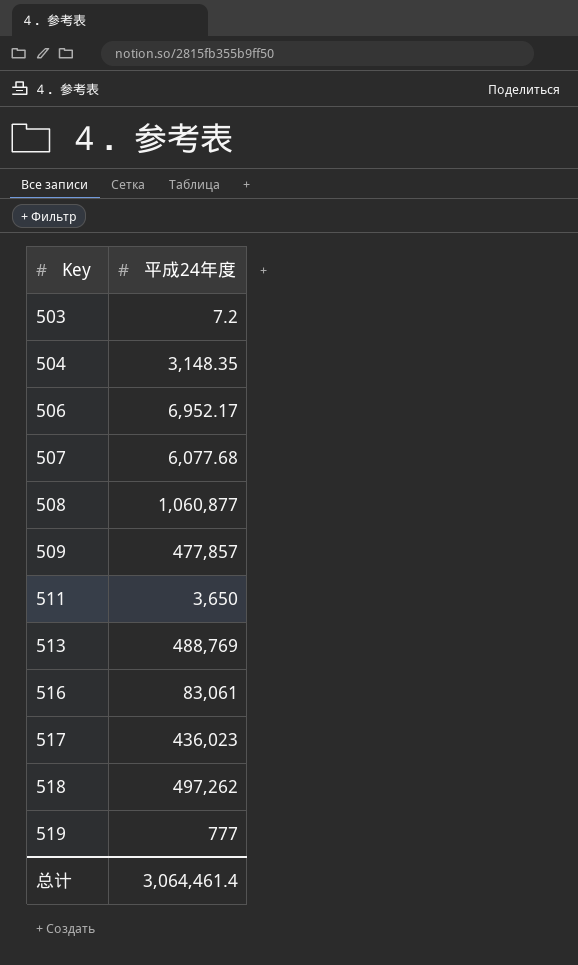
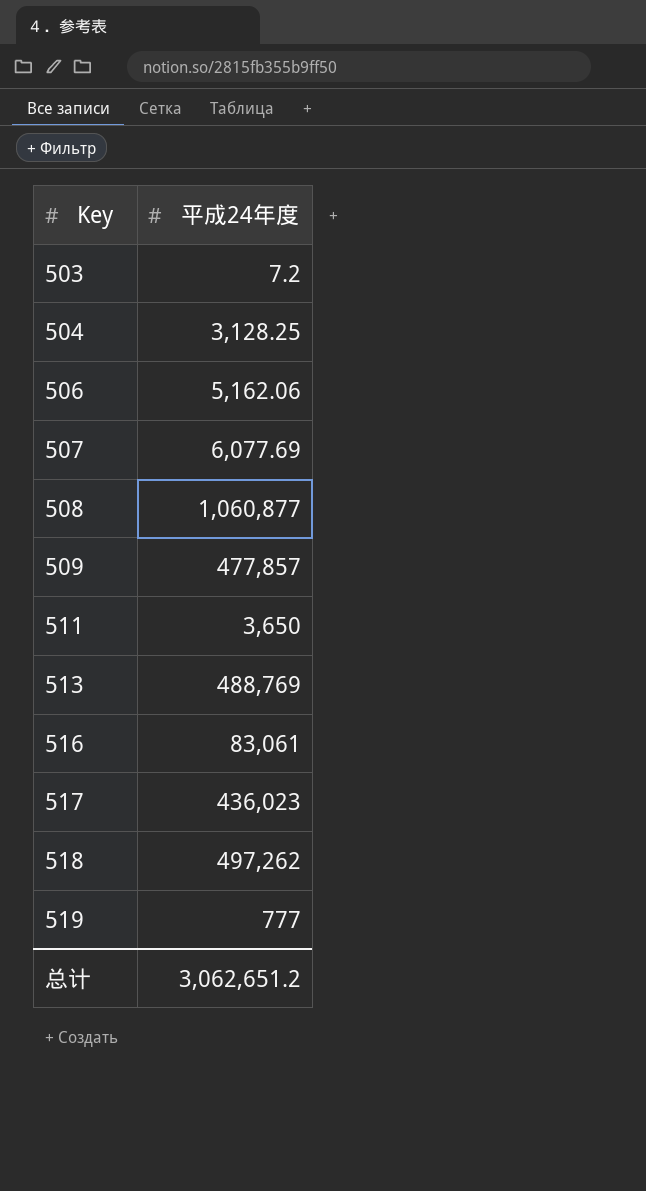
504 | 平成24年度: 3,148.35 -> 3,128.25
506 | 平成24年度: 6,952.17 -> 5,162.06
507 | 平成24年度: 6,077.68 -> 6,077.69
总计 | 平成24年度: 3,064,461.4 -> 3,062,651.2

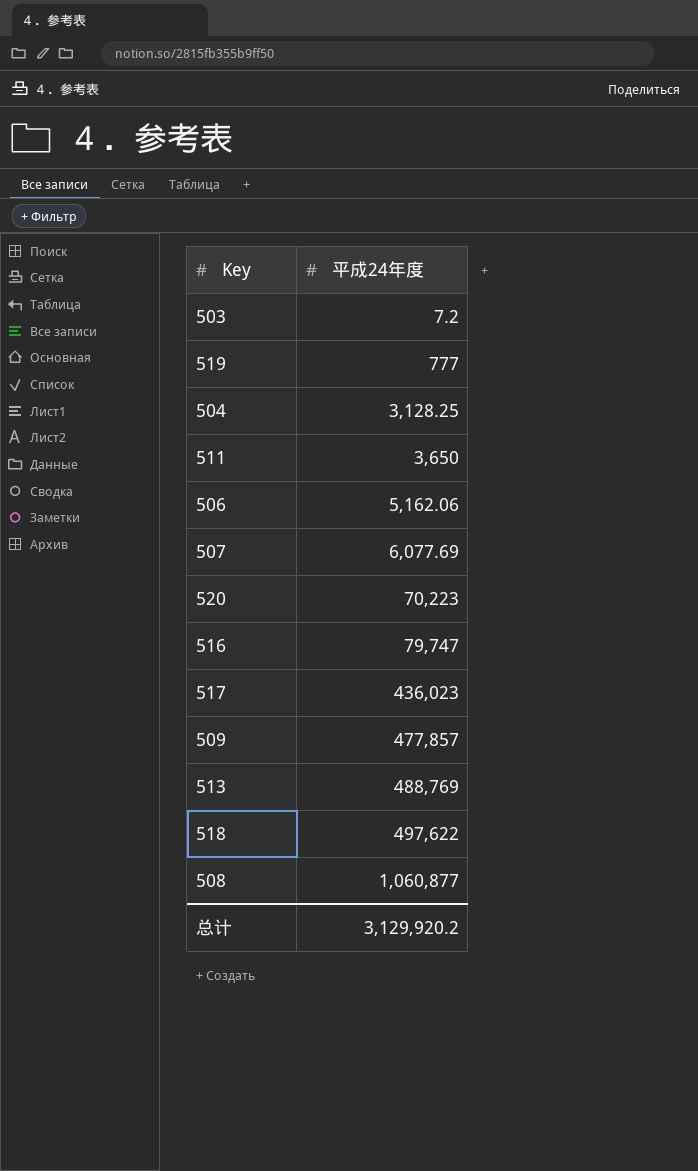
row order: Key ascending -> 平成24年度 ascending
row 520: none -> 70,223
516 | 平成24年度: 83,061 -> 79,747
518 | 平成24年度: 497,262 -> 497,622
总计 | 平成24年度: 3,062,651.2 -> 3,129,920.2

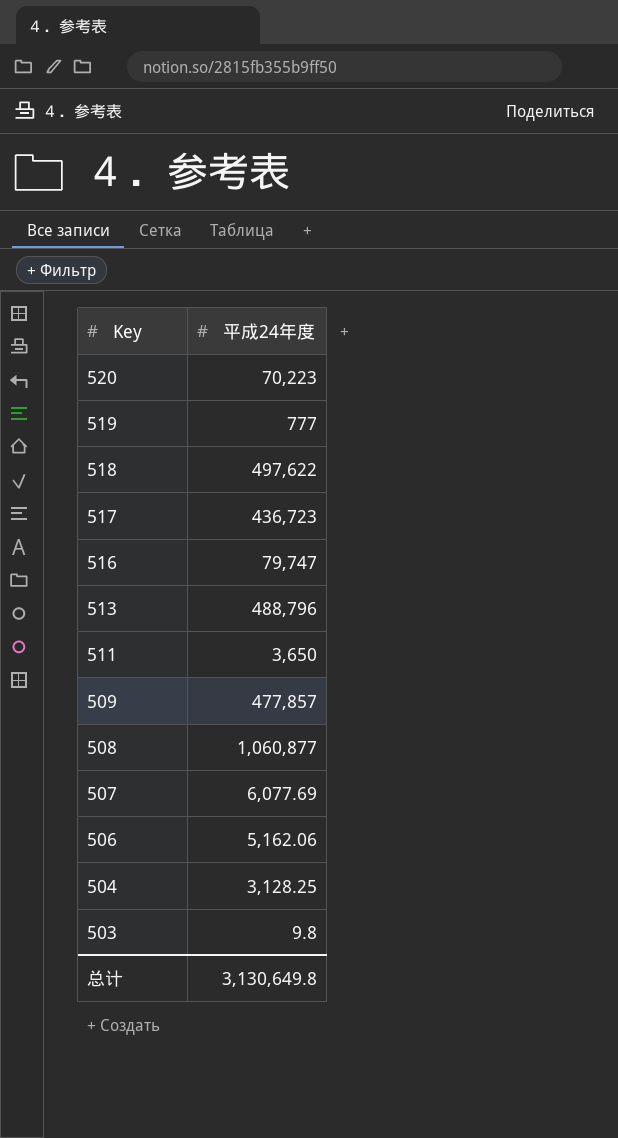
row order: 平成24年度 ascending -> Key descending
517 | 平成24年度: 436,023 -> 436,723
513 | 平成24年度: 488,769 -> 488,796
503 | 平成24年度: 7.2 -> 9.8
总计 | 平成24年度: 3,129,920.2 -> 3,130,649.8

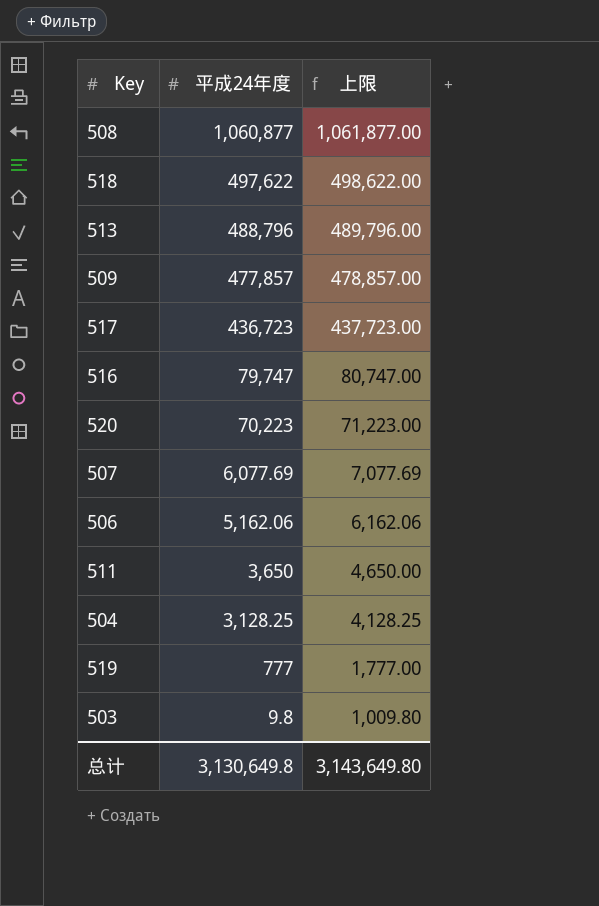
row order: Key descending -> 平成24年度 descending
column 上限 | formula: none -> [平成24年度] + 1000

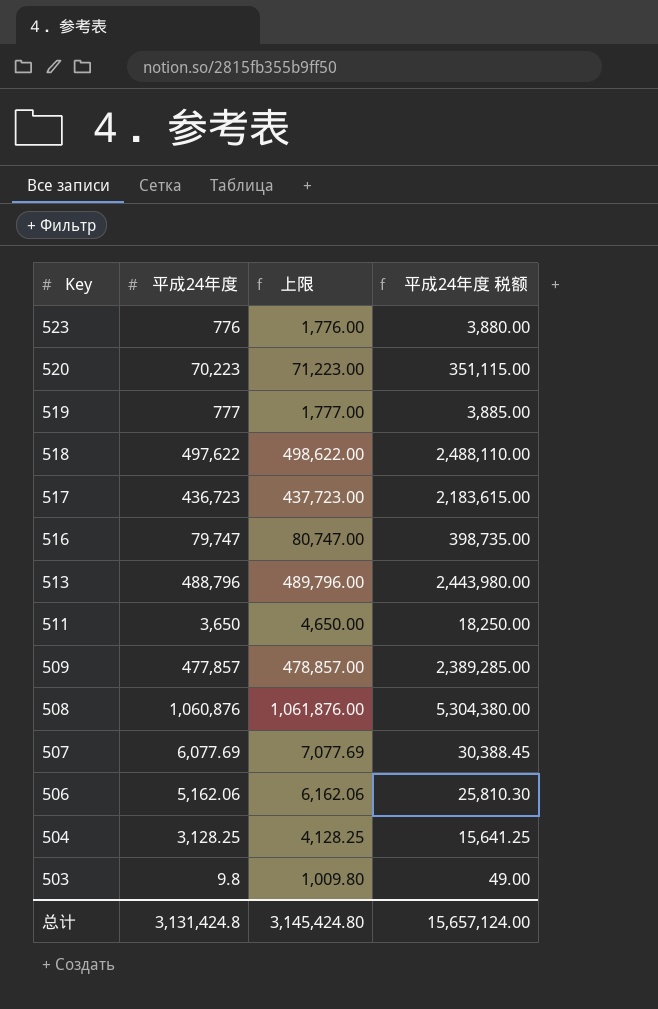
row order: 平成24年度 descending -> Key descending
column 平成24年度 税额 | formula: none -> [平成24年度] * 5
row 523: none -> 776 | 1,776.00 | 3,880.00
508 | 平成24年度: 1,060,877 -> 1,060,876
508 | 上限: 1,061,877.00 -> 1,061,876.00
总计 | 平成24年度: 3,130,649.8 -> 3,131,424.8
总计 | 上限: 3,143,649.80 -> 3,145,424.80

